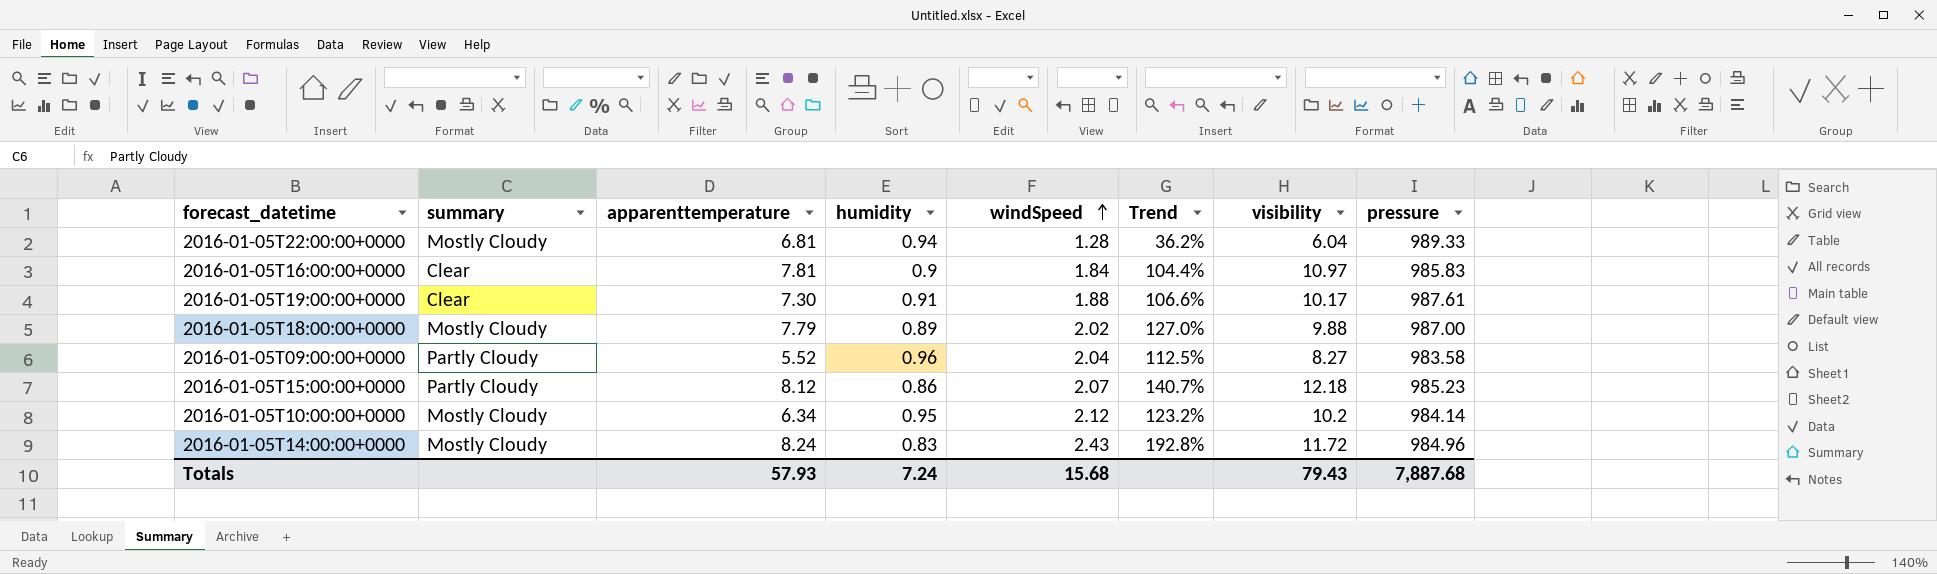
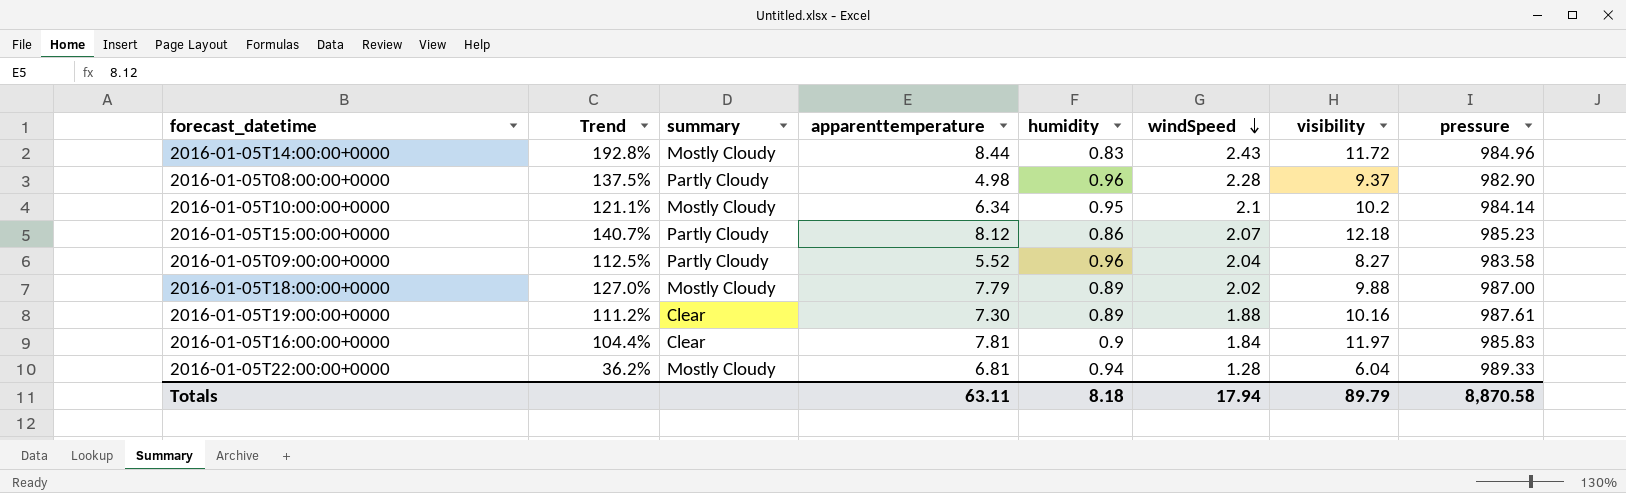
row order: windSpeed ascending -> windSpeed descending
column Trend | position: 6 -> 2
2016-01-05T14:00:00+0000 | apparenttemperature: 8.24 -> 8.44
row 2016-01-05T08:00:00+0000: none -> 137.5% | Partly Cloudy | 4.98 | 0.96 | 2.28 | 9.37 | 982.90
2016-01-05T10:00:00+0000 | Trend: 123.2% -> 121.1%
2016-01-05T10:00:00+0000 | windSpeed: 2.12 -> 2.1
2016-01-05T19:00:00+0000 | Trend: 106.6% -> 111.2%
2016-01-05T19:00:00+0000 | humidity: 0.91 -> 0.89
2016-01-05T19:00:00+0000 | visibility: 10.17 -> 10.16
2016-01-05T16:00:00+0000 | visibility: 10.97 -> 11.97
Totals | apparenttemperature: 57.93 -> 63.11
Totals | humidity: 7.24 -> 8.18
Totals | windSpeed: 15.68 -> 17.94
Totals | visibility: 79.43 -> 89.79
Totals | pressure: 7,887.68 -> 8,870.58

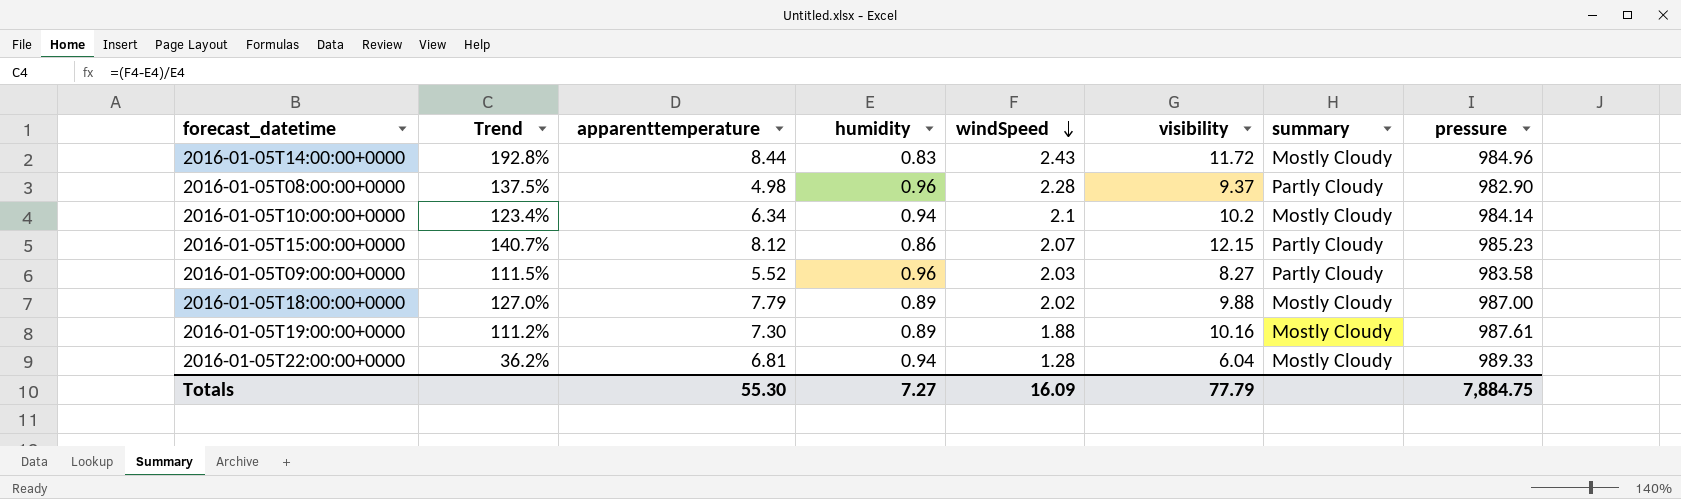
column summary | position: 3 -> 7
row 2016-01-05T16:00:00+0000: 104.4% | Clear | 7.81 | 0.9 | 1.84 | 11.97 | 985.83 -> none
2016-01-05T10:00:00+0000 | Trend: 121.1% -> 123.4%
2016-01-05T10:00:00+0000 | humidity: 0.95 -> 0.94
2016-01-05T15:00:00+0000 | visibility: 12.18 -> 12.15
2016-01-05T09:00:00+0000 | Trend: 112.5% -> 111.5%
2016-01-05T09:00:00+0000 | windSpeed: 2.04 -> 2.03
2016-01-05T19:00:00+0000 | summary: Clear -> Mostly Cloudy
Totals | apparenttemperature: 63.11 -> 55.30
Totals | humidity: 8.18 -> 7.27
Totals | windSpeed: 17.94 -> 16.09
Totals | visibility: 89.79 -> 77.79
Totals | pressure: 8,870.58 -> 7,884.75

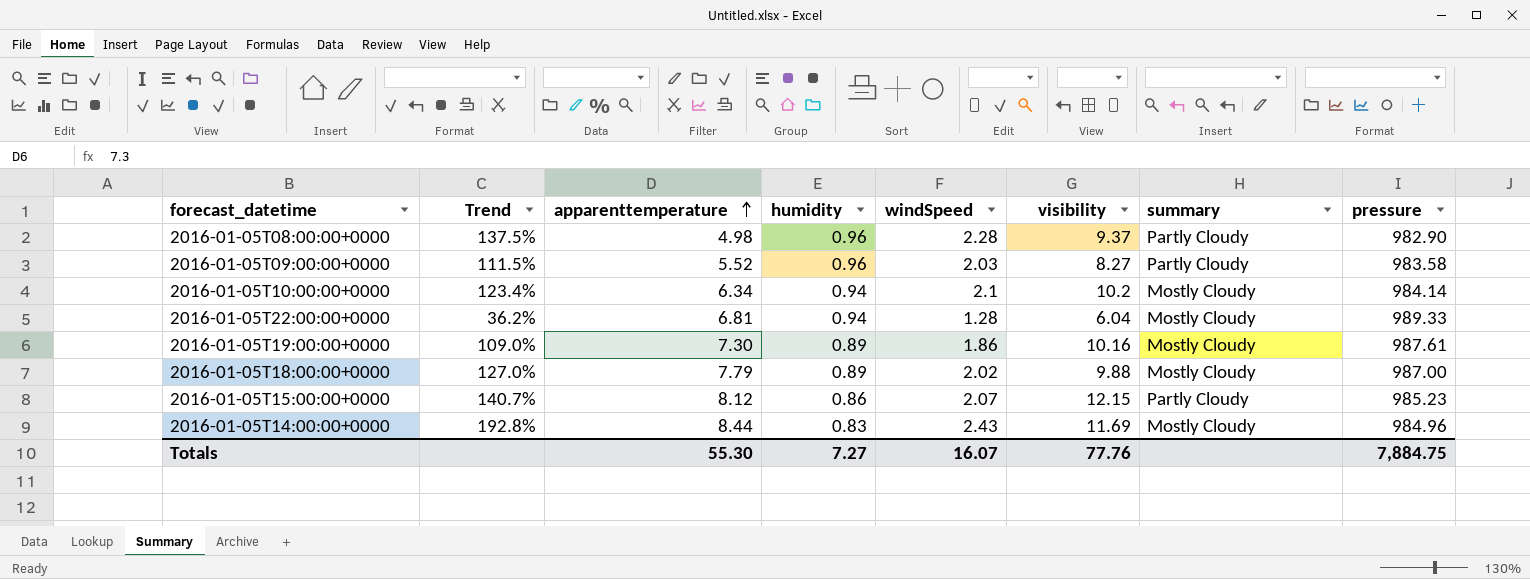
row order: windSpeed descending -> apparenttemperature ascending
2016-01-05T19:00:00+0000 | Trend: 111.2% -> 109.0%
2016-01-05T19:00:00+0000 | windSpeed: 1.88 -> 1.86
2016-01-05T14:00:00+0000 | visibility: 11.72 -> 11.69
Totals | windSpeed: 16.09 -> 16.07
Totals | visibility: 77.79 -> 77.76

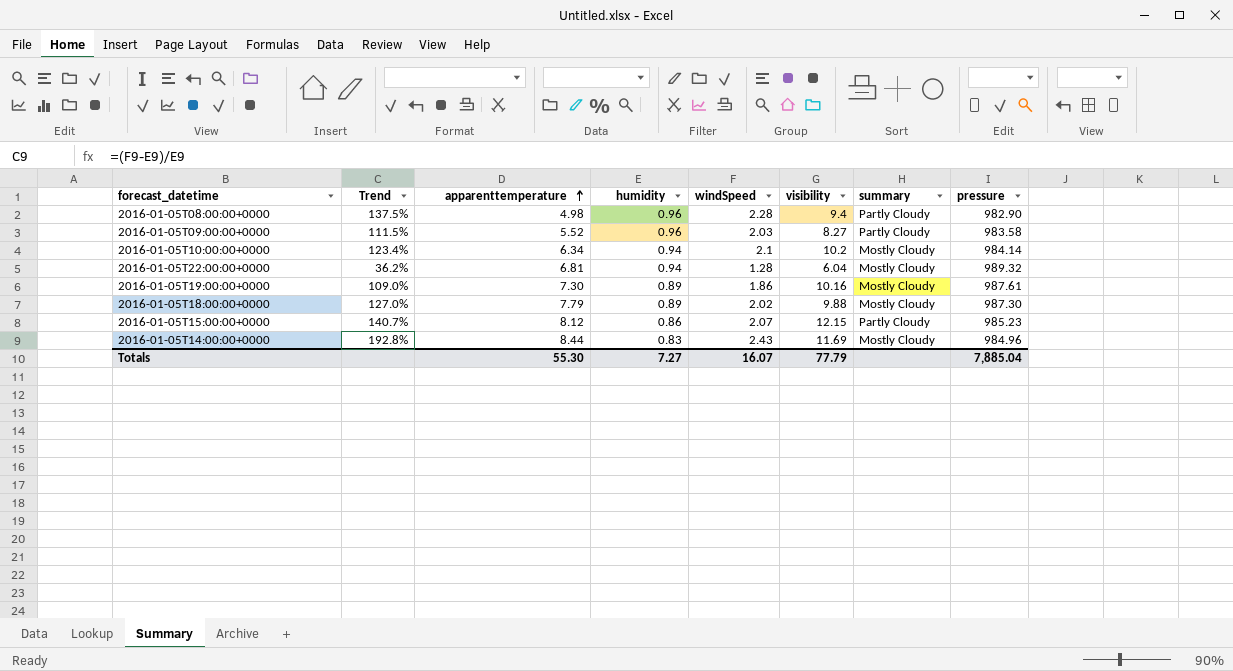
2016-01-05T08:00:00+0000 | visibility: 9.37 -> 9.4
2016-01-05T22:00:00+0000 | pressure: 989.33 -> 989.32
2016-01-05T18:00:00+0000 | pressure: 987.00 -> 987.30
Totals | visibility: 77.76 -> 77.79
Totals | pressure: 7,884.75 -> 7,885.04

